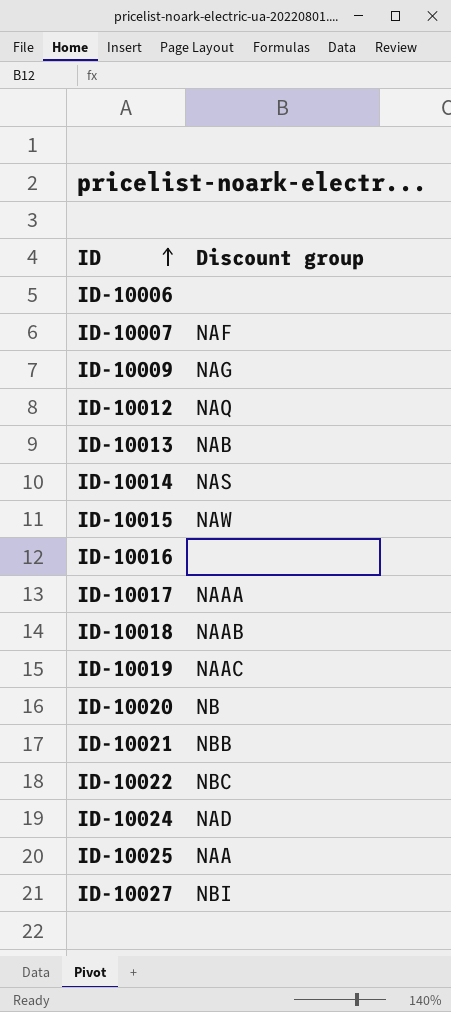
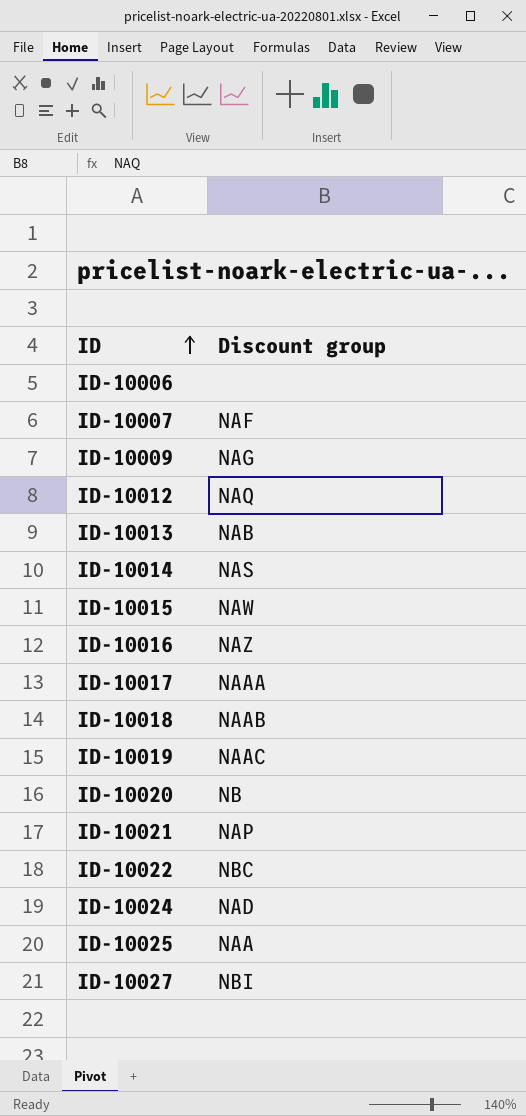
ID-10016 | Discount group: none -> NAZ
ID-10021 | Discount group: NBB -> NAP

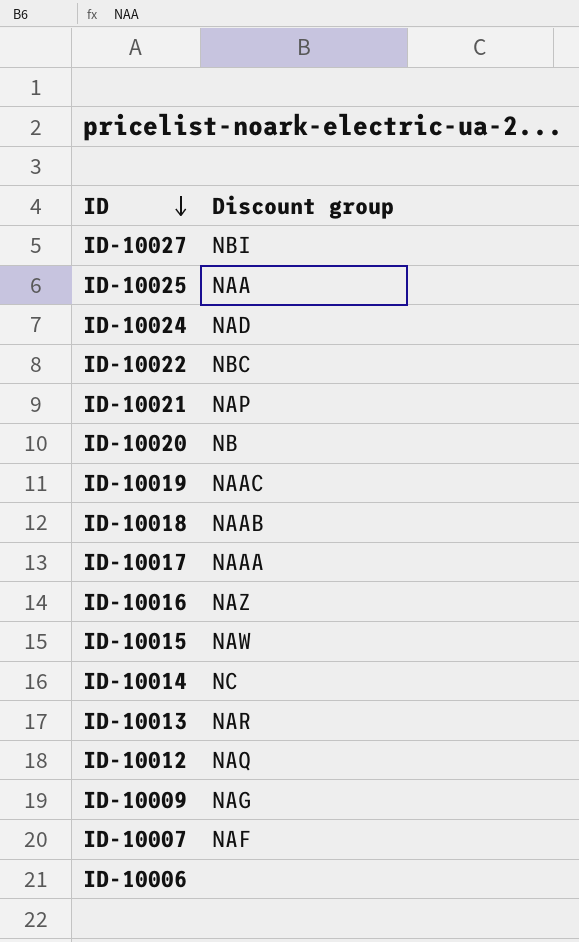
row order: ID ascending -> ID descending
ID-10014 | Discount group: NAS -> NC
ID-10013 | Discount group: NAB -> NAR

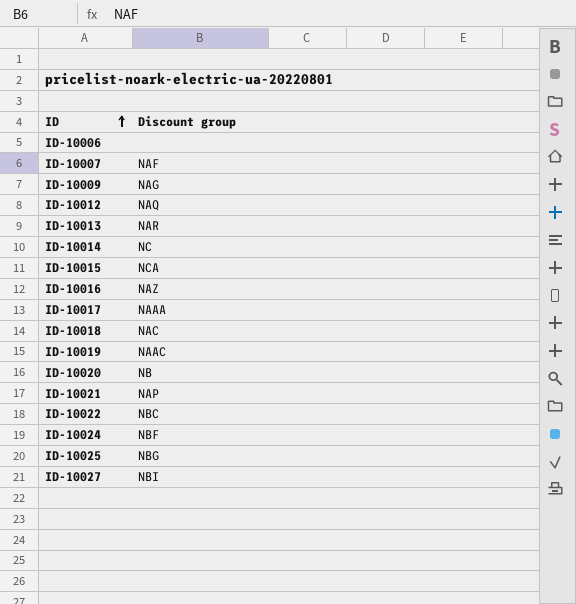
row order: ID descending -> ID ascending
ID-10015 | Discount group: NAW -> NCA
ID-10018 | Discount group: NAAB -> NAC
ID-10024 | Discount group: NAD -> NBF
ID-10025 | Discount group: NAA -> NBG

